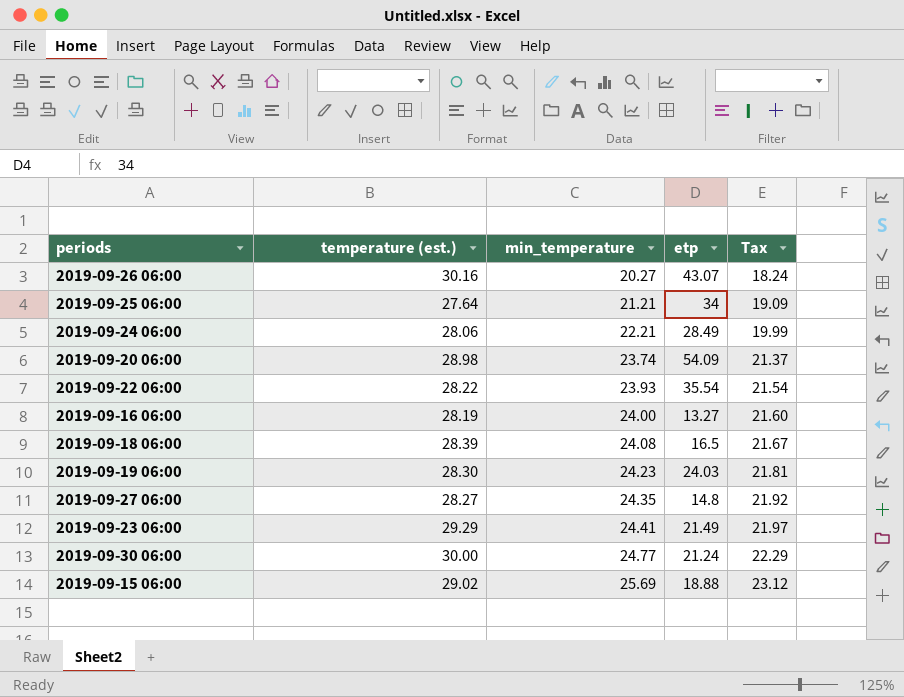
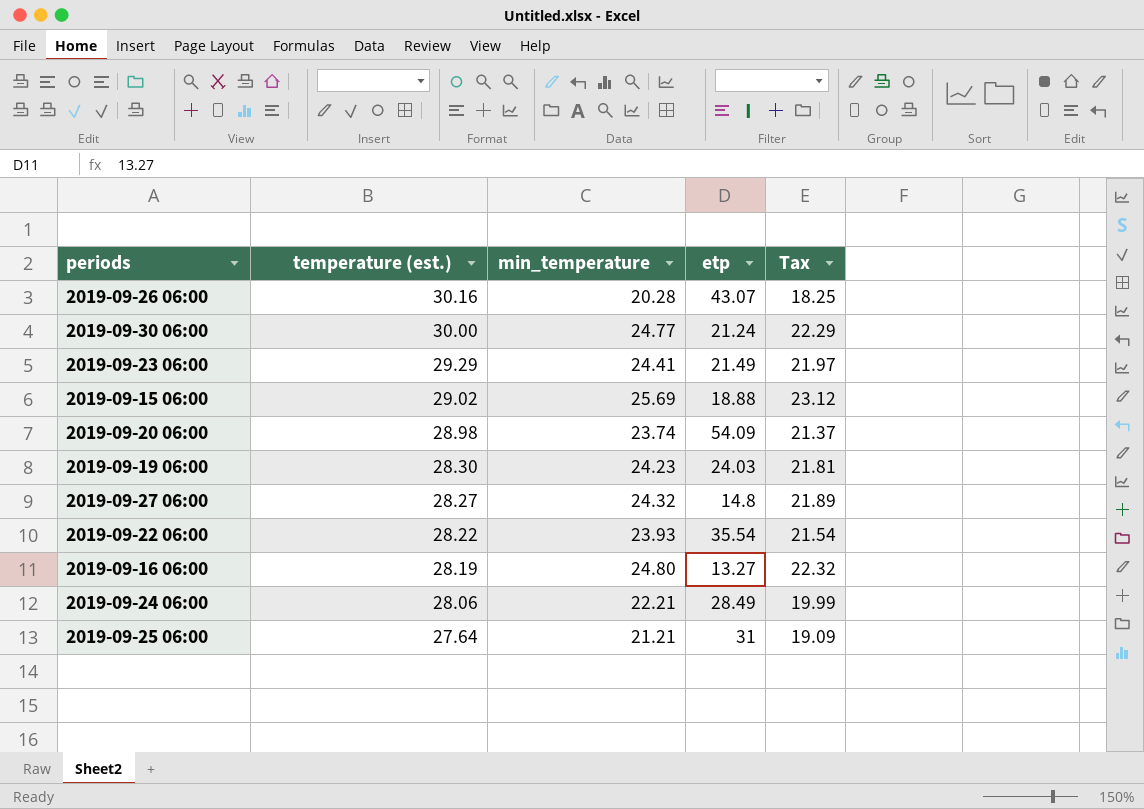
row order: min_temperature ascending -> temperature (est.) descending
row 2019-09-18 06:00: 28.39 | 24.08 | 16.5 | 21.67 -> none
2019-09-26 06:00 | min_temperature: 20.27 -> 20.28
2019-09-26 06:00 | Tax: 18.24 -> 18.25
2019-09-27 06:00 | min_temperature: 24.35 -> 24.32
2019-09-27 06:00 | Tax: 21.92 -> 21.89
2019-09-16 06:00 | min_temperature: 24.00 -> 24.80
2019-09-16 06:00 | Tax: 21.60 -> 22.32
2019-09-25 06:00 | etp: 34 -> 31

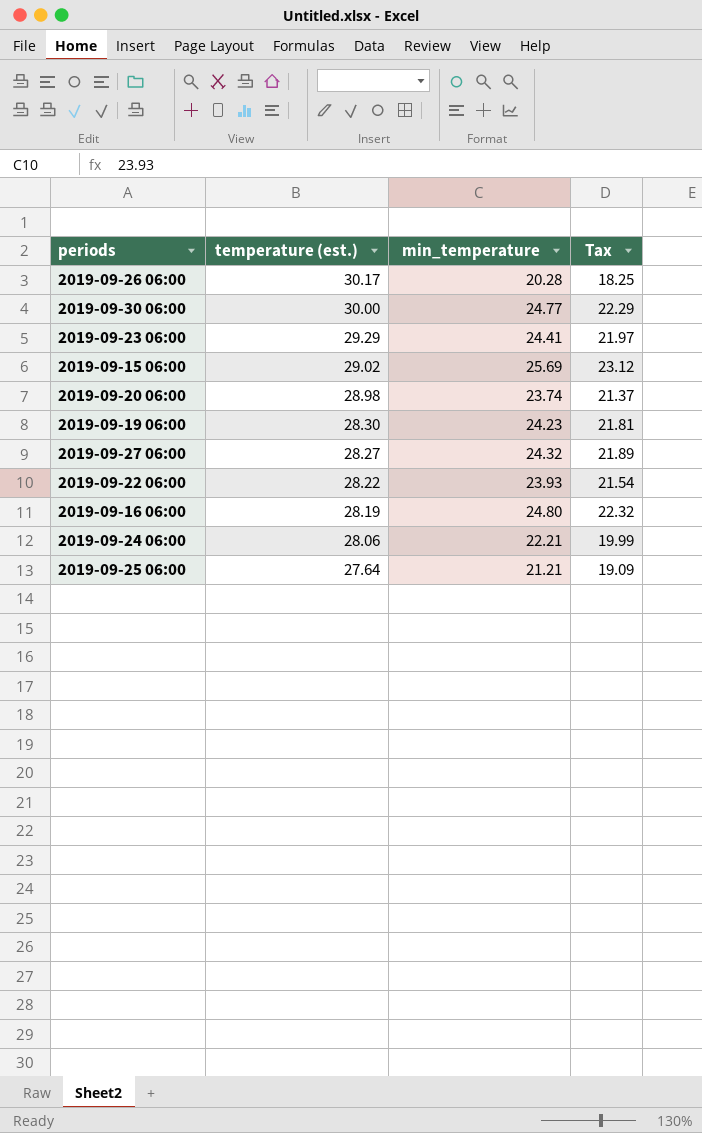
column etp | position: 4 -> none
2019-09-26 06:00 | temperature (est.): 30.16 -> 30.17

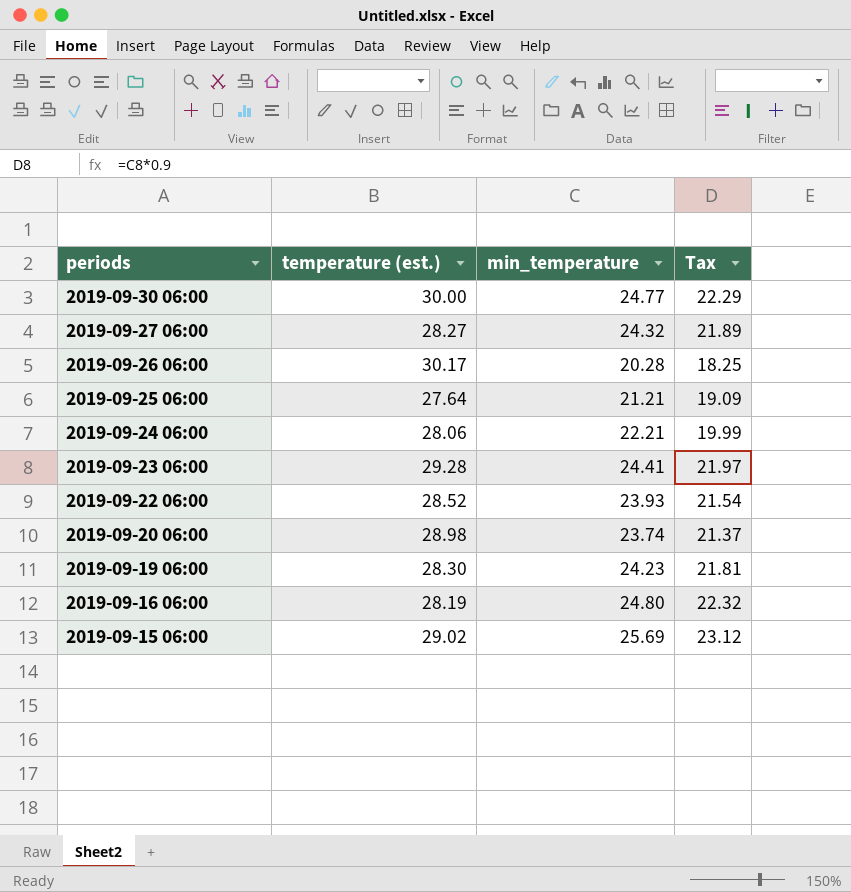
row order: temperature (est.) descending -> periods descending
2019-09-23 06:00 | temperature (est.): 29.29 -> 29.28
2019-09-22 06:00 | temperature (est.): 28.22 -> 28.52

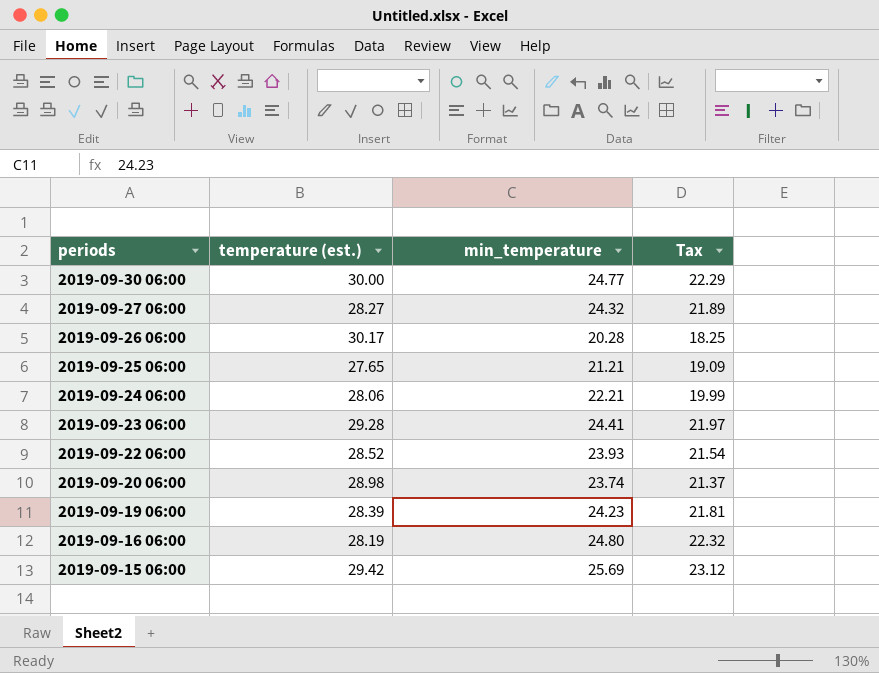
2019-09-25 06:00 | temperature (est.): 27.64 -> 27.65
2019-09-19 06:00 | temperature (est.): 28.30 -> 28.39
2019-09-15 06:00 | temperature (est.): 29.02 -> 29.42

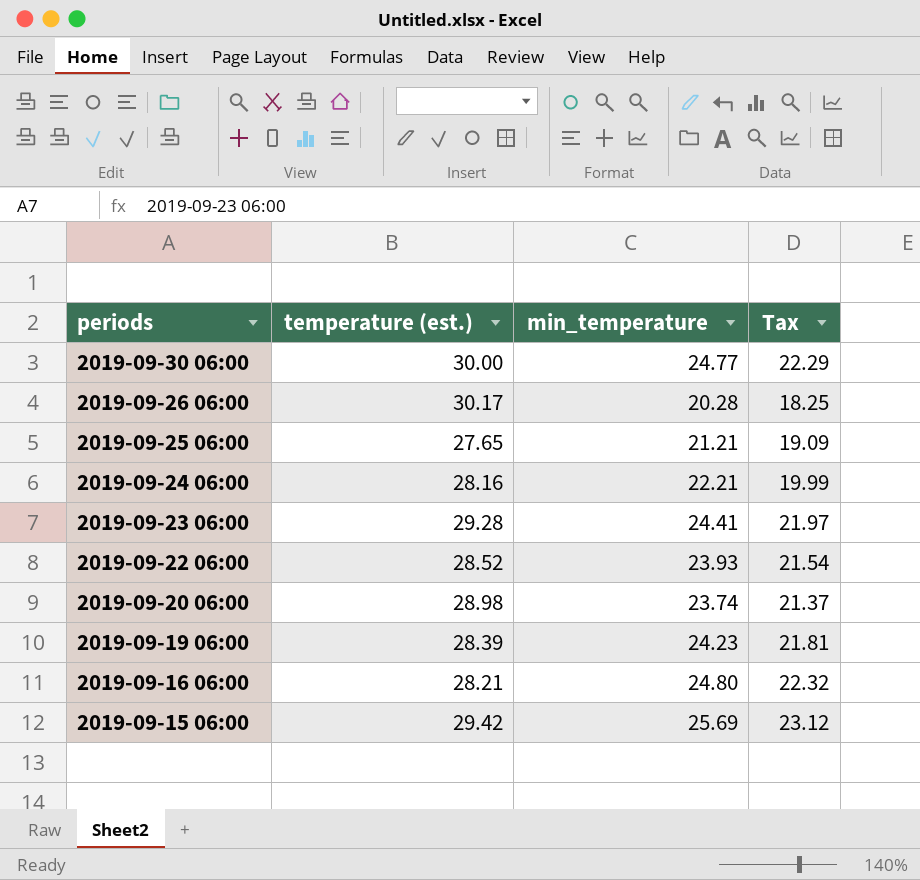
row 2019-09-27 06:00: 28.27 | 24.32 | 21.89 -> none
2019-09-24 06:00 | temperature (est.): 28.06 -> 28.16
2019-09-16 06:00 | temperature (est.): 28.19 -> 28.21

